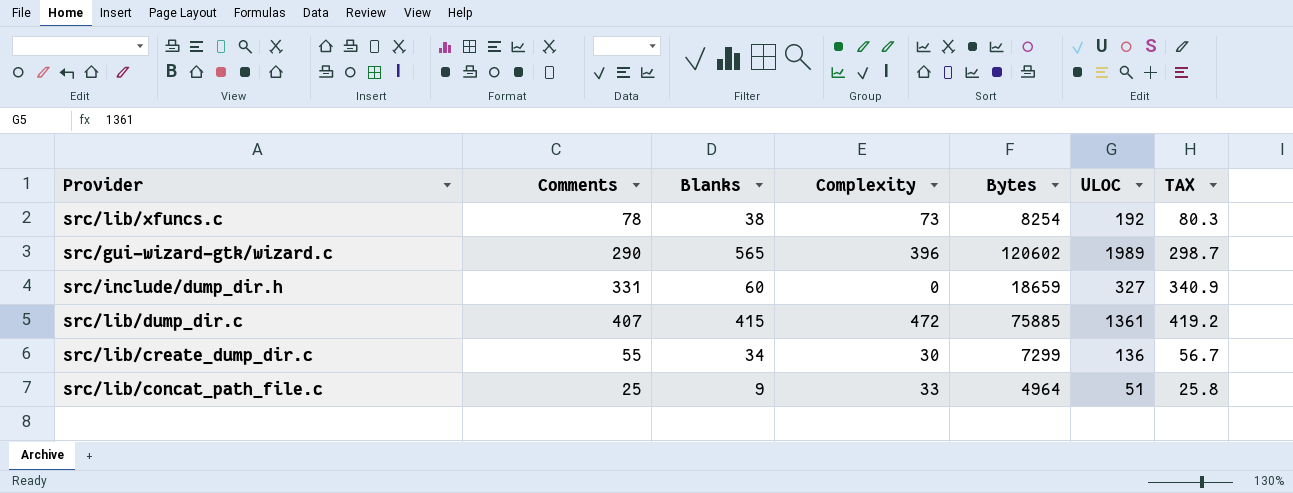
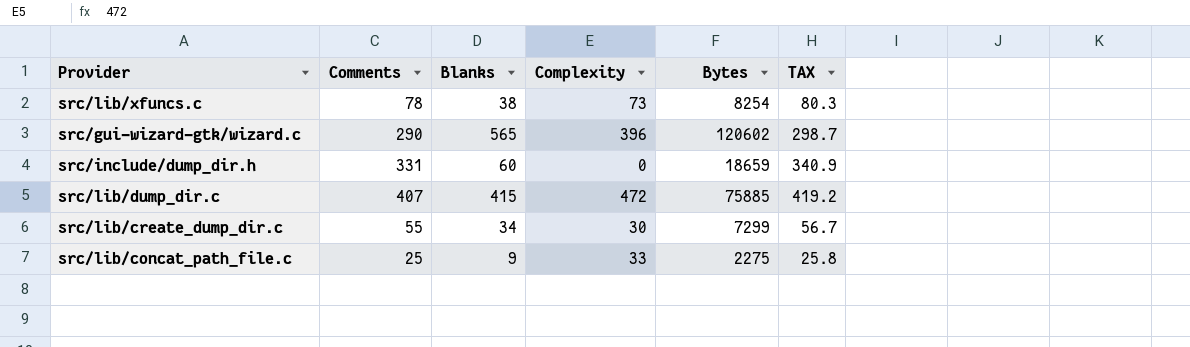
column ULOC | position: 6 -> none
src/lib/concat_path_file.c | Bytes: 4964 -> 2275

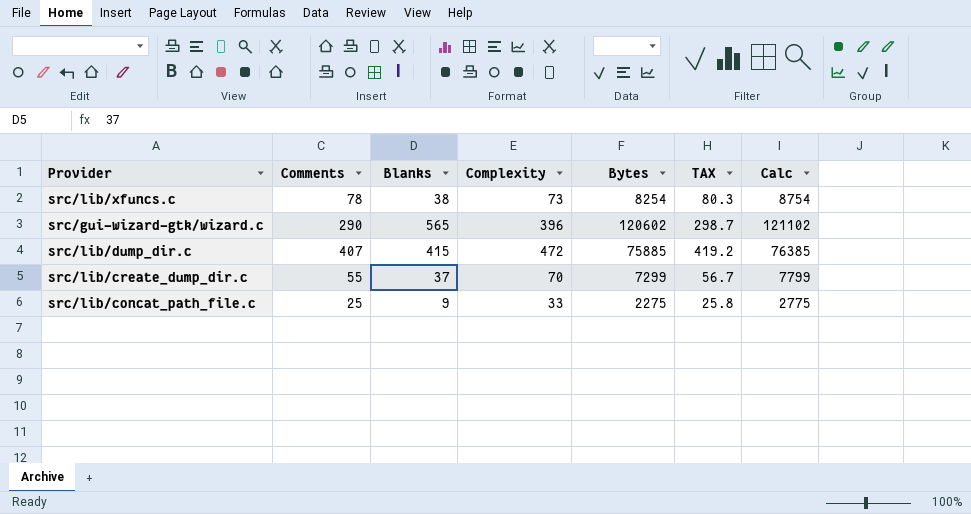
column Calc | formula: none -> [Bytes] + 500
row src/include/dump_dir.h: 331 | 60 | 0 | 18659 | 340.9 -> none
src/lib/create_dump_dir.c | Blanks: 34 -> 37
src/lib/create_dump_dir.c | Complexity: 30 -> 70

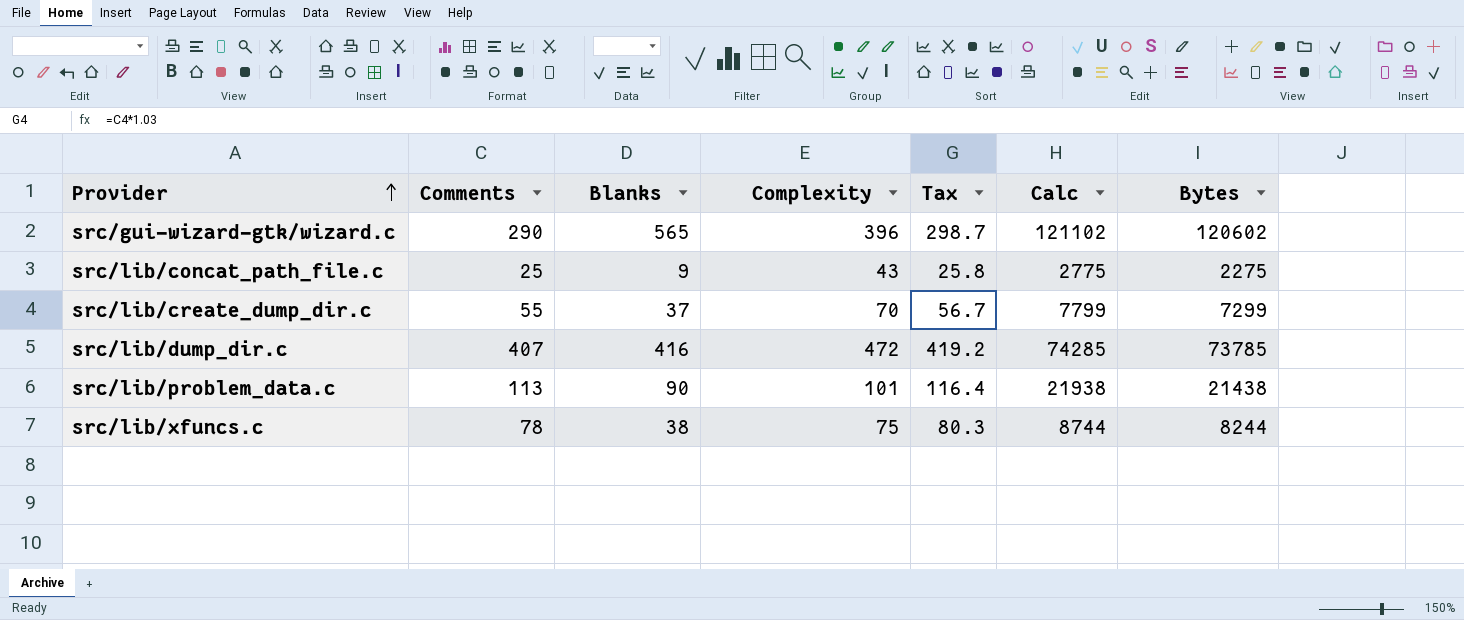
row order: none -> Provider ascending
column name: TAX -> Tax
column Bytes | position: 5 -> 7
src/lib/concat_path_file.c | Complexity: 33 -> 43
src/lib/dump_dir.c | Blanks: 415 -> 416
src/lib/dump_dir.c | Calc: 76385 -> 74285
src/lib/dump_dir.c | Bytes: 75885 -> 73785
row src/lib/problem_data.c: none -> 113 | 90 | 101 | 116.4 | 21938 | 21438
src/lib/xfuncs.c | Complexity: 73 -> 75
src/lib/xfuncs.c | Calc: 8754 -> 8744
src/lib/xfuncs.c | Bytes: 8254 -> 8244

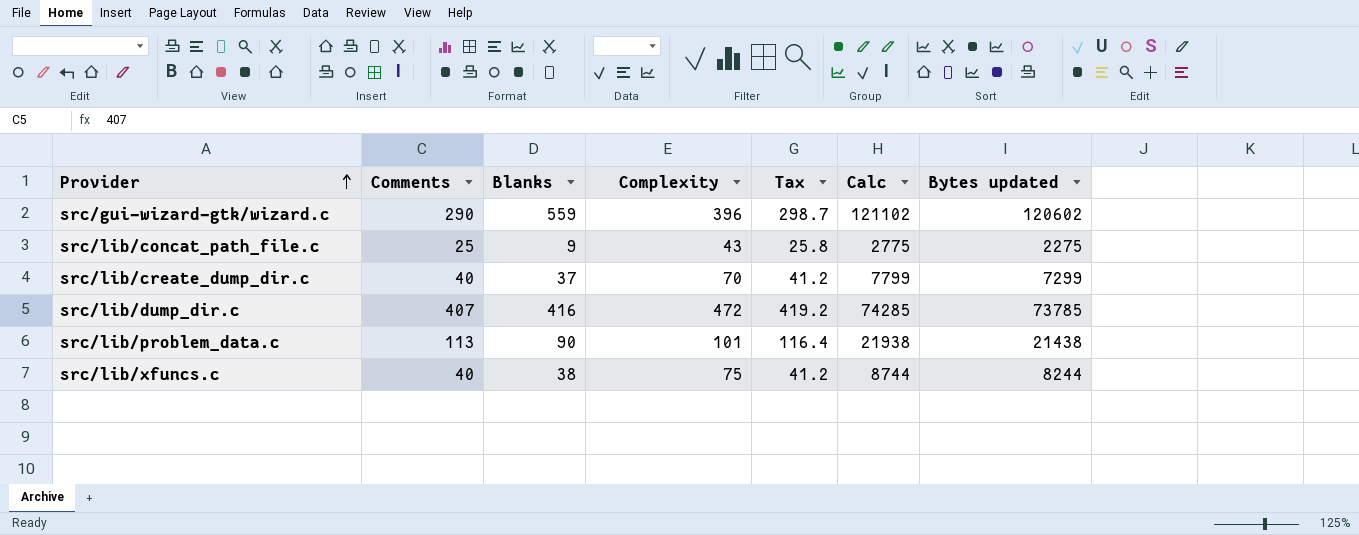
column name: Bytes -> Bytes updated
src/gui-wizard-gtk/wizard.c | Blanks: 565 -> 559
src/lib/create_dump_dir.c | Comments: 55 -> 40
src/lib/create_dump_dir.c | Tax: 56.7 -> 41.2
src/lib/xfuncs.c | Comments: 78 -> 40
src/lib/xfuncs.c | Tax: 80.3 -> 41.2

